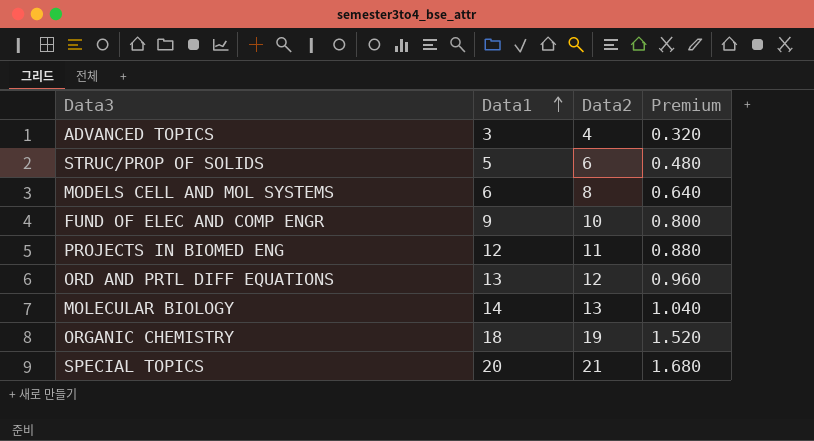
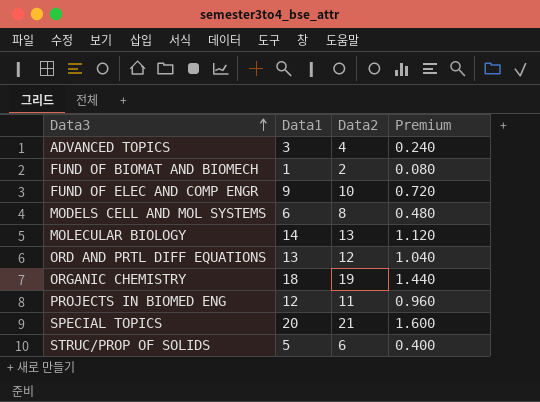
row order: Data1 ascending -> Data3 ascending
column Premium | formula: [Data2] * 0.08 -> [Data1] * 0.08
row FUND OF BIOMAT AND BIOMECH: none -> 1 | 2 | 0.080

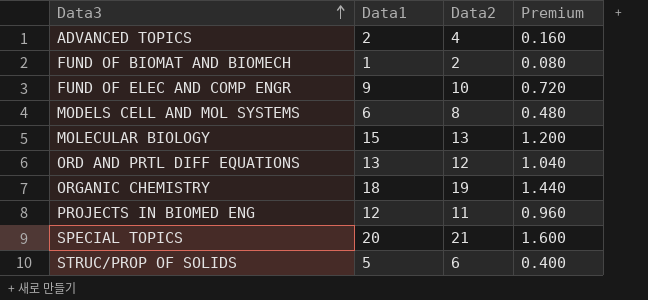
ADVANCED TOPICS | Data1: 3 -> 2
ADVANCED TOPICS | Premium: 0.240 -> 0.160
MOLECULAR BIOLOGY | Data1: 14 -> 15
MOLECULAR BIOLOGY | Premium: 1.120 -> 1.200

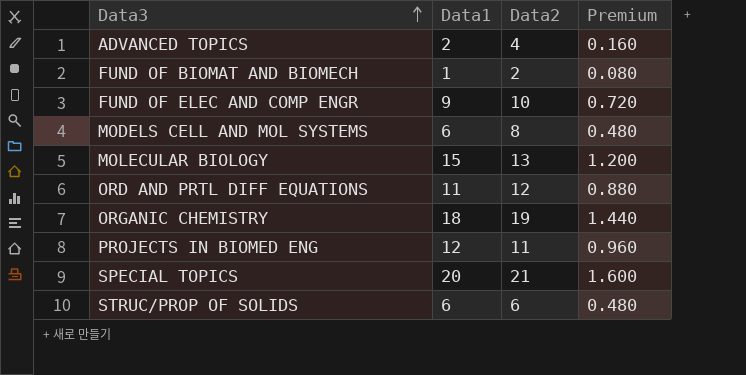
ORD AND PRTL DIFF EQUATIONS | Data1: 13 -> 11
ORD AND PRTL DIFF EQUATIONS | Premium: 1.040 -> 0.880
STRUC/PROP OF SOLIDS | Data1: 5 -> 6
STRUC/PROP OF SOLIDS | Premium: 0.400 -> 0.480

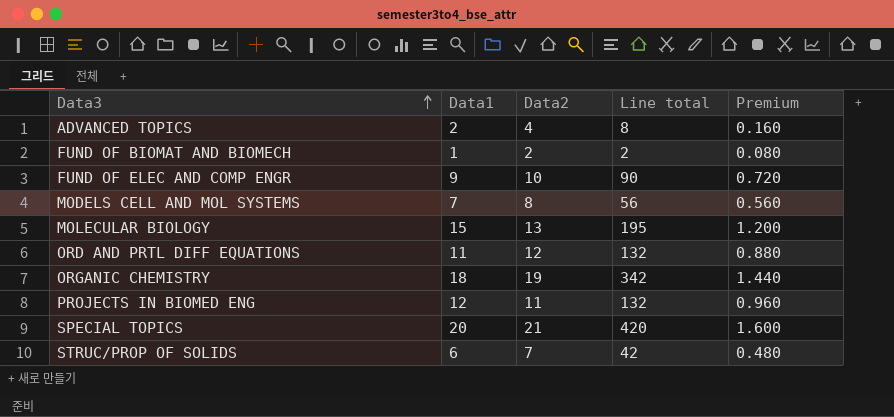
column Line total | formula: none -> [Data1] * [Data2]
MODELS CELL AND MOL SYSTEMS | Data1: 6 -> 7
MODELS CELL AND MOL SYSTEMS | Premium: 0.480 -> 0.560
STRUC/PROP OF SOLIDS | Data2: 6 -> 7

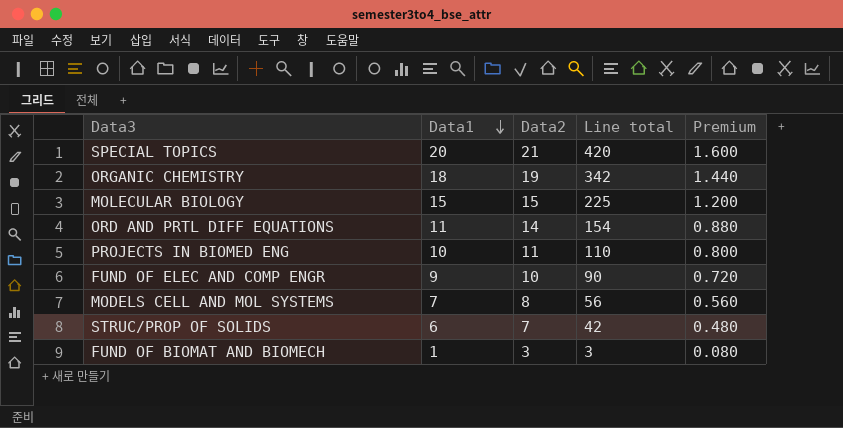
row order: Data3 ascending -> Data1 descending
row ADVANCED TOPICS: 2 | 4 | 8 | 0.160 -> none
MOLECULAR BIOLOGY | Data2: 13 -> 15
MOLECULAR BIOLOGY | Line total: 195 -> 225
ORD AND PRTL DIFF EQUATIONS | Data2: 12 -> 14
ORD AND PRTL DIFF EQUATIONS | Line total: 132 -> 154
PROJECTS IN BIOMED ENG | Data1: 12 -> 10
PROJECTS IN BIOMED ENG | Line total: 132 -> 110
PROJECTS IN BIOMED ENG | Premium: 0.960 -> 0.800
FUND OF BIOMAT AND BIOMECH | Data2: 2 -> 3
FUND OF BIOMAT AND BIOMECH | Line total: 2 -> 3

